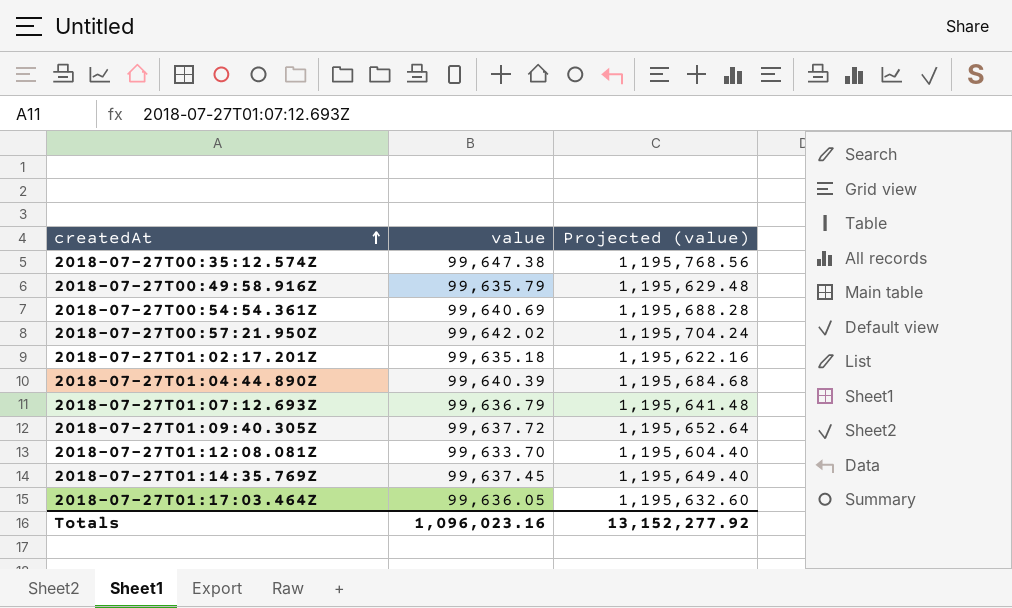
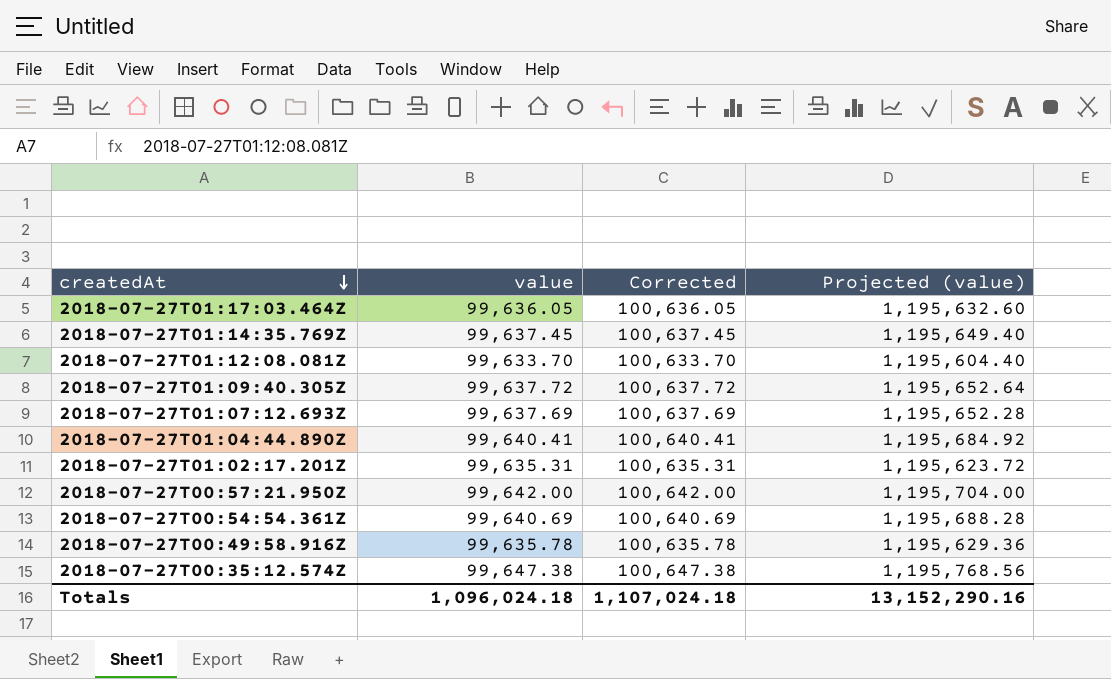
row order: createdAt ascending -> createdAt descending
column Corrected | formula: none -> [value] + 1000
2018-07-27T01:07:12.693Z | value: 99,636.79 -> 99,637.69
2018-07-27T01:07:12.693Z | Projected (value): 1,195,641.48 -> 1,195,652.28
2018-07-27T01:04:44.890Z | value: 99,640.39 -> 99,640.41
2018-07-27T01:04:44.890Z | Projected (value): 1,195,684.68 -> 1,195,684.92
2018-07-27T01:02:17.201Z | value: 99,635.18 -> 99,635.31
2018-07-27T01:02:17.201Z | Projected (value): 1,195,622.16 -> 1,195,623.72
2018-07-27T00:57:21.950Z | value: 99,642.02 -> 99,642.00
2018-07-27T00:57:21.950Z | Projected (value): 1,195,704.24 -> 1,195,704.00
2018-07-27T00:49:58.916Z | value: 99,635.79 -> 99,635.78
2018-07-27T00:49:58.916Z | Projected (value): 1,195,629.48 -> 1,195,629.36
Totals | value: 1,096,023.16 -> 1,096,024.18
Totals | Projected (value): 13,152,277.92 -> 13,152,290.16

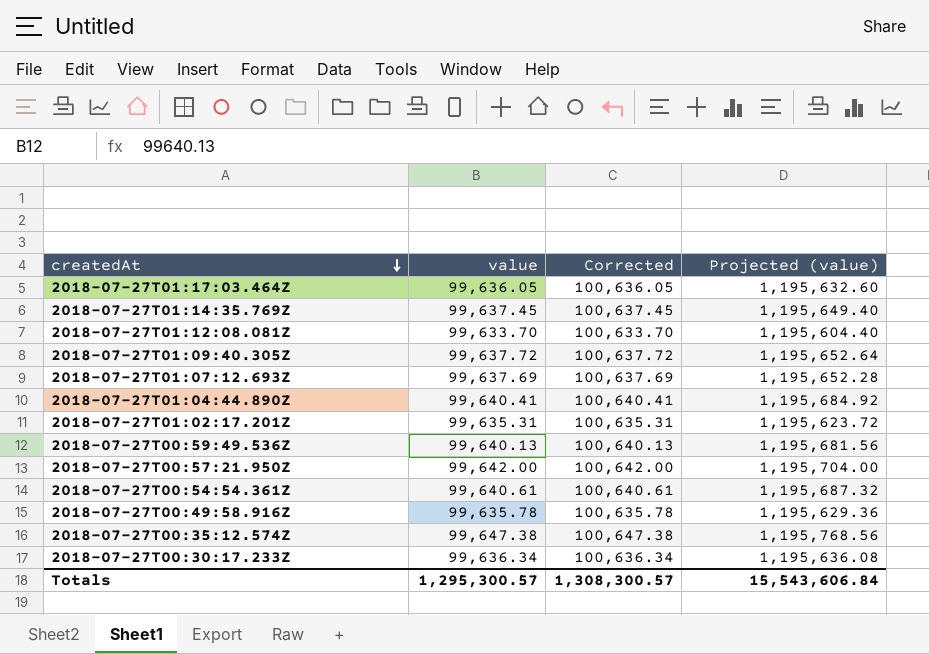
row 2018-07-27T00:59:49.536Z: none -> 99,640.13 | 100,640.13 | 1,195,681.56
2018-07-27T00:54:54.361Z | value: 99,640.69 -> 99,640.61
2018-07-27T00:54:54.361Z | Corrected: 100,640.69 -> 100,640.61
2018-07-27T00:54:54.361Z | Projected (value): 1,195,688.28 -> 1,195,687.32
row 2018-07-27T00:30:17.233Z: none -> 99,636.34 | 100,636.34 | 1,195,636.08
Totals | value: 1,096,024.18 -> 1,295,300.57
Totals | Corrected: 1,107,024.18 -> 1,308,300.57
Totals | Projected (value): 13,152,290.16 -> 15,543,606.84

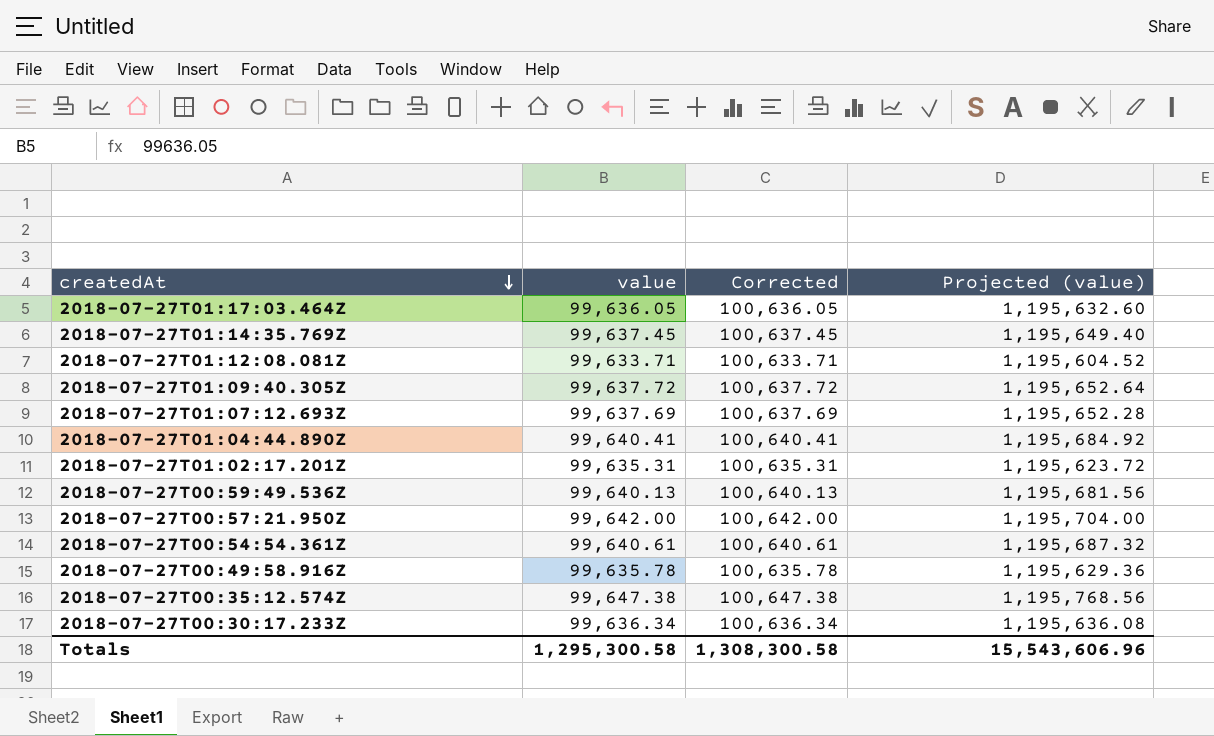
2018-07-27T01:12:08.081Z | value: 99,633.70 -> 99,633.71
2018-07-27T01:12:08.081Z | Corrected: 100,633.70 -> 100,633.71
2018-07-27T01:12:08.081Z | Projected (value): 1,195,604.40 -> 1,195,604.52
Totals | value: 1,295,300.57 -> 1,295,300.58
Totals | Corrected: 1,308,300.57 -> 1,308,300.58
Totals | Projected (value): 15,543,606.84 -> 15,543,606.96

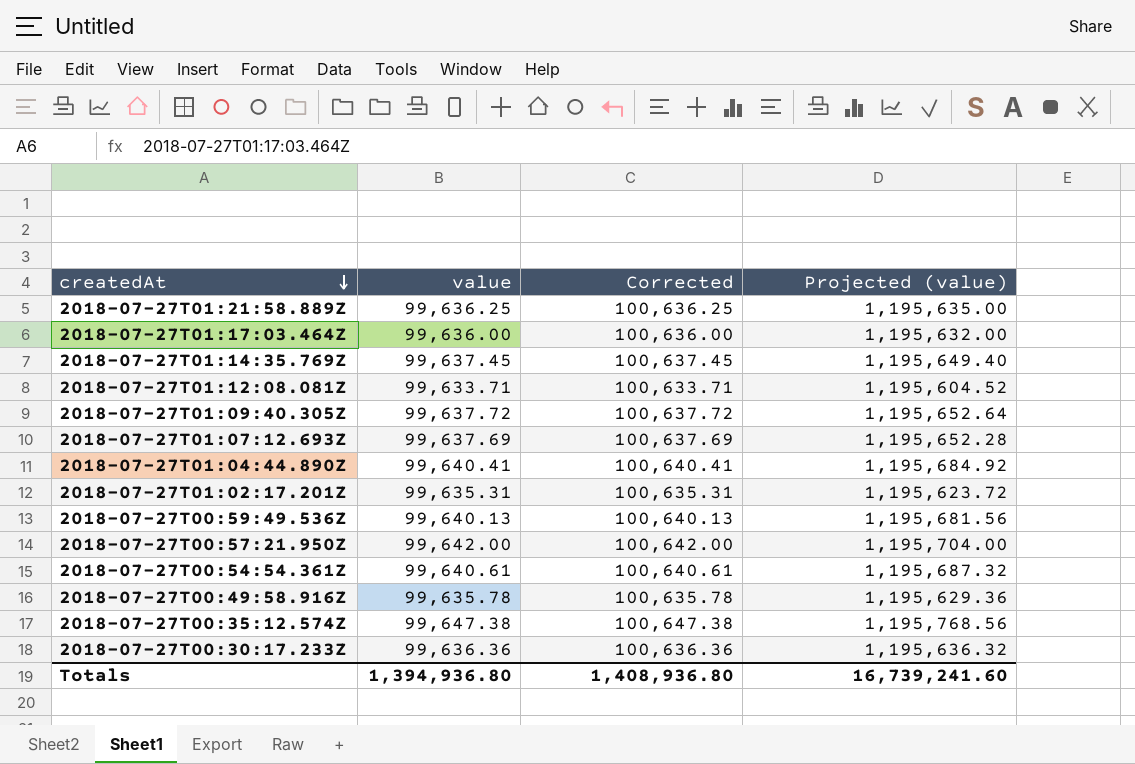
row 2018-07-27T01:21:58.889Z: none -> 99,636.25 | 100,636.25 | 1,195,635.00
2018-07-27T01:17:03.464Z | value: 99,636.05 -> 99,636.00
2018-07-27T01:17:03.464Z | Corrected: 100,636.05 -> 100,636.00
2018-07-27T01:17:03.464Z | Projected (value): 1,195,632.60 -> 1,195,632.00
2018-07-27T00:30:17.233Z | value: 99,636.34 -> 99,636.36
2018-07-27T00:30:17.233Z | Corrected: 100,636.34 -> 100,636.36
2018-07-27T00:30:17.233Z | Projected (value): 1,195,636.08 -> 1,195,636.32
Totals | value: 1,295,300.58 -> 1,394,936.80
Totals | Corrected: 1,308,300.58 -> 1,408,936.80
Totals | Projected (value): 15,543,606.96 -> 16,739,241.60

